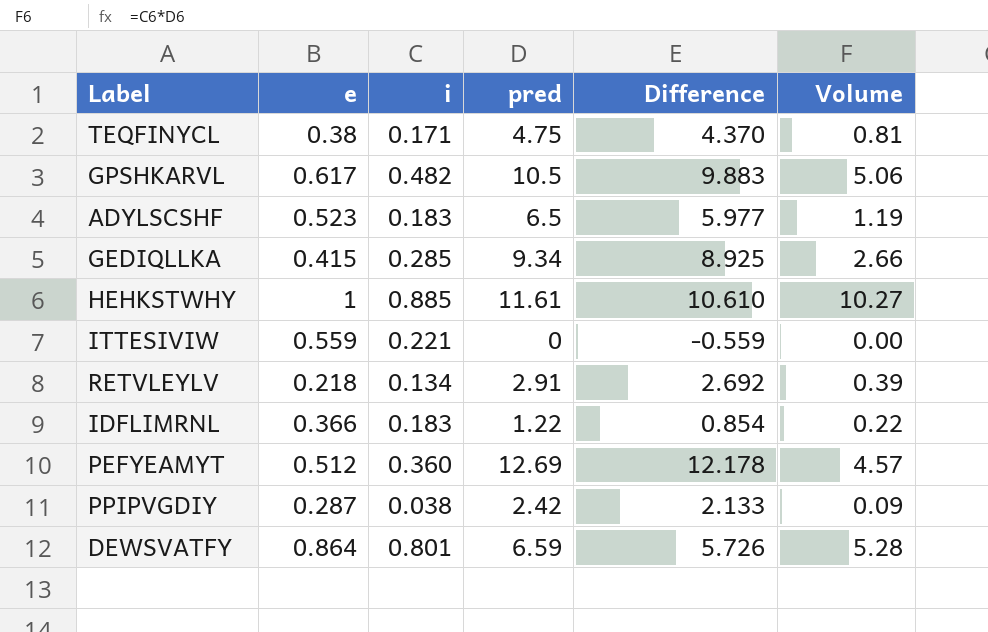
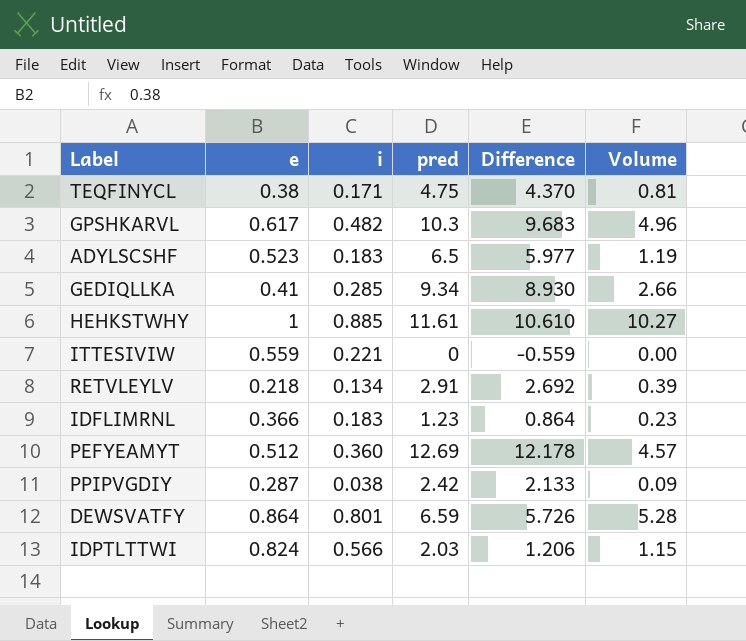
GPSHKARVL | pred: 10.5 -> 10.3
GPSHKARVL | Difference: 9.883 -> 9.683
GPSHKARVL | Volume: 5.06 -> 4.96
GEDIQLLKA | e: 0.415 -> 0.41
GEDIQLLKA | Difference: 8.925 -> 8.930
IDFLIMRNL | pred: 1.22 -> 1.23
IDFLIMRNL | Difference: 0.854 -> 0.864
IDFLIMRNL | Volume: 0.22 -> 0.23
row IDPTLTTWI: none -> 0.824 | 0.566 | 2.03 | 1.206 | 1.15

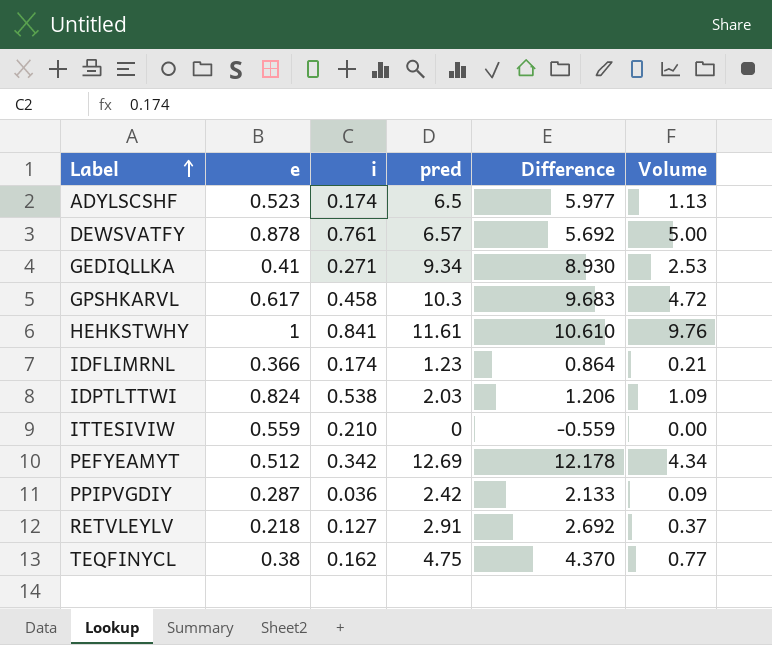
row order: none -> Label ascending
ADYLSCSHF | i: 0.183 -> 0.174
ADYLSCSHF | Volume: 1.19 -> 1.13
DEWSVATFY | e: 0.864 -> 0.878
DEWSVATFY | i: 0.801 -> 0.761
DEWSVATFY | pred: 6.59 -> 6.57
DEWSVATFY | Difference: 5.726 -> 5.692
DEWSVATFY | Volume: 5.28 -> 5.00
GEDIQLLKA | i: 0.285 -> 0.271
GEDIQLLKA | Volume: 2.66 -> 2.53
GPSHKARVL | i: 0.482 -> 0.458
GPSHKARVL | Volume: 4.96 -> 4.72
HEHKSTWHY | i: 0.885 -> 0.841
HEHKSTWHY | Volume: 10.27 -> 9.76
IDFLIMRNL | i: 0.183 -> 0.174
IDFLIMRNL | Volume: 0.23 -> 0.21
IDPTLTTWI | i: 0.566 -> 0.538
IDPTLTTWI | Volume: 1.15 -> 1.09
ITTESIVIW | i: 0.221 -> 0.210
PEFYEAMYT | i: 0.360 -> 0.342
PEFYEAMYT | Volume: 4.57 -> 4.34
PPIPVGDIY | i: 0.038 -> 0.036
RETVLEYLV | i: 0.134 -> 0.127
RETVLEYLV | Volume: 0.39 -> 0.37
TEQFINYCL | i: 0.171 -> 0.162
TEQFINYCL | Volume: 0.81 -> 0.77

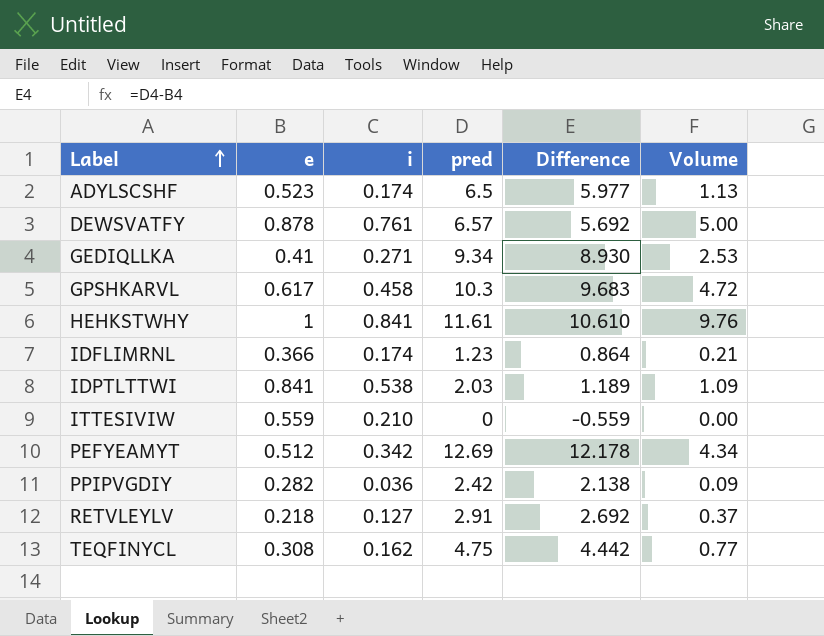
IDPTLTTWI | e: 0.824 -> 0.841
IDPTLTTWI | Difference: 1.206 -> 1.189
PPIPVGDIY | e: 0.287 -> 0.282
PPIPVGDIY | Difference: 2.133 -> 2.138
TEQFINYCL | e: 0.38 -> 0.308
TEQFINYCL | Difference: 4.370 -> 4.442

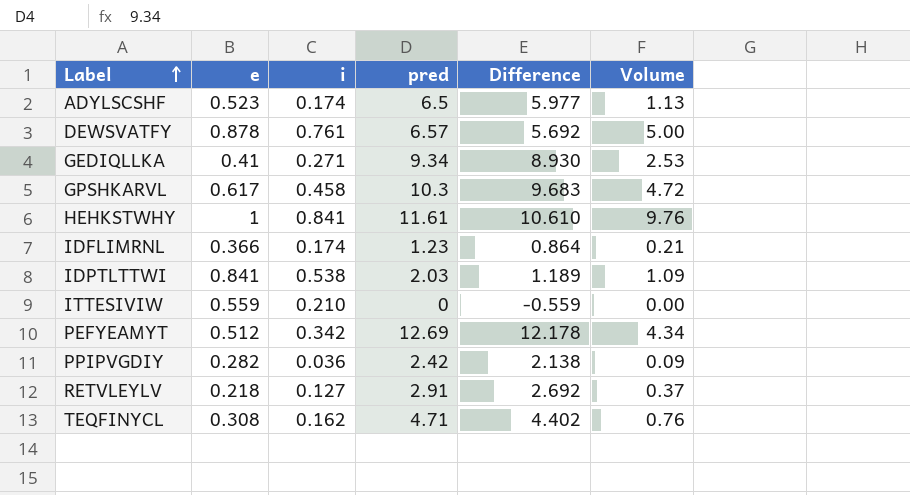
TEQFINYCL | pred: 4.75 -> 4.71
TEQFINYCL | Difference: 4.442 -> 4.402
TEQFINYCL | Volume: 0.77 -> 0.76

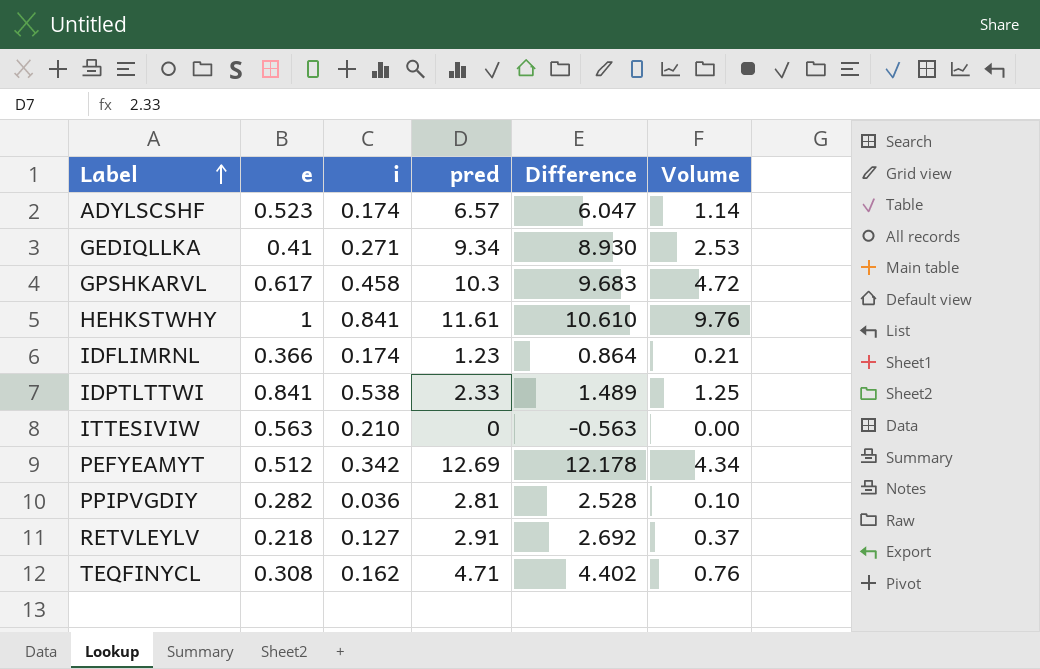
row DEWSVATFY: 0.878 | 0.761 | 6.57 | 5.692 | 5.00 -> none
ADYLSCSHF | pred: 6.5 -> 6.57
ADYLSCSHF | Difference: 5.977 -> 6.047
ADYLSCSHF | Volume: 1.13 -> 1.14
IDPTLTTWI | pred: 2.03 -> 2.33
IDPTLTTWI | Difference: 1.189 -> 1.489
IDPTLTTWI | Volume: 1.09 -> 1.25
ITTESIVIW | e: 0.559 -> 0.563
ITTESIVIW | Difference: -0.559 -> -0.563
PPIPVGDIY | pred: 2.42 -> 2.81
PPIPVGDIY | Difference: 2.138 -> 2.528
PPIPVGDIY | Volume: 0.09 -> 0.10

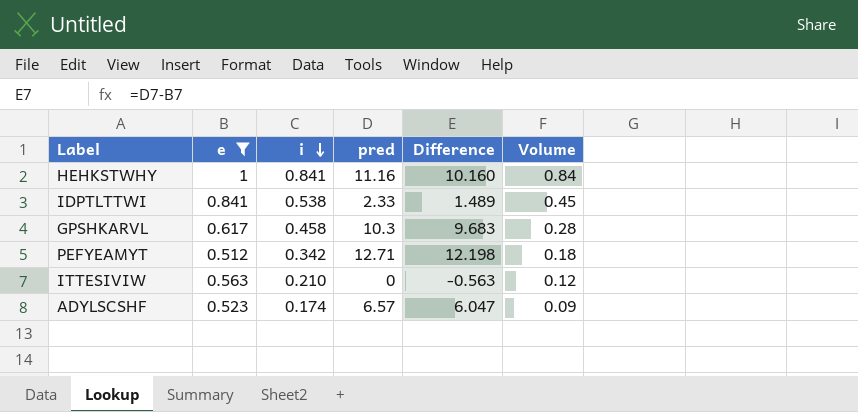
filter: none -> e >= 0.512
row order: Label ascending -> i descending
column Volume | formula: [i] * [pred] -> [e] * [i]
HEHKSTWHY | pred: 11.61 -> 11.16
HEHKSTWHY | Difference: 10.610 -> 10.160
PEFYEAMYT | pred: 12.69 -> 12.71
PEFYEAMYT | Difference: 12.178 -> 12.198

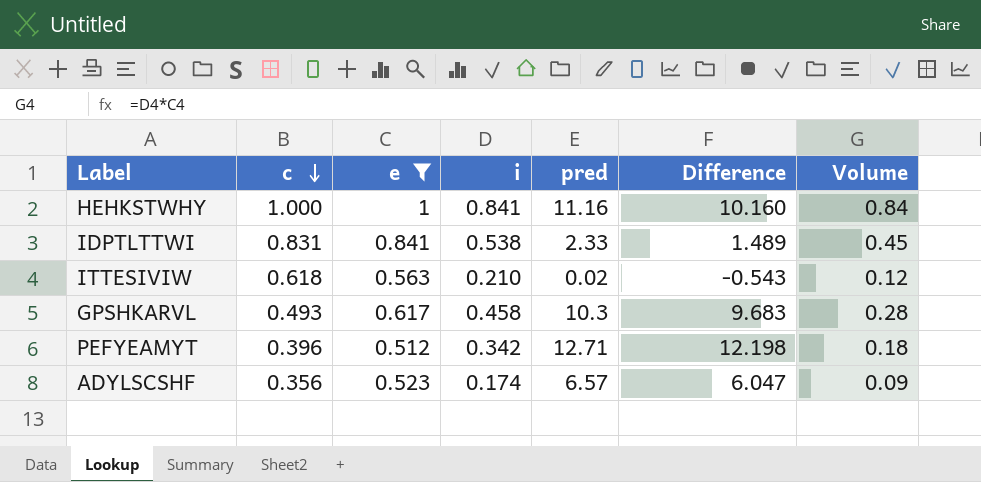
row order: i descending -> c descending
column c | position: none -> 2
ITTESIVIW | pred: 0 -> 0.02
ITTESIVIW | Difference: -0.563 -> -0.543

